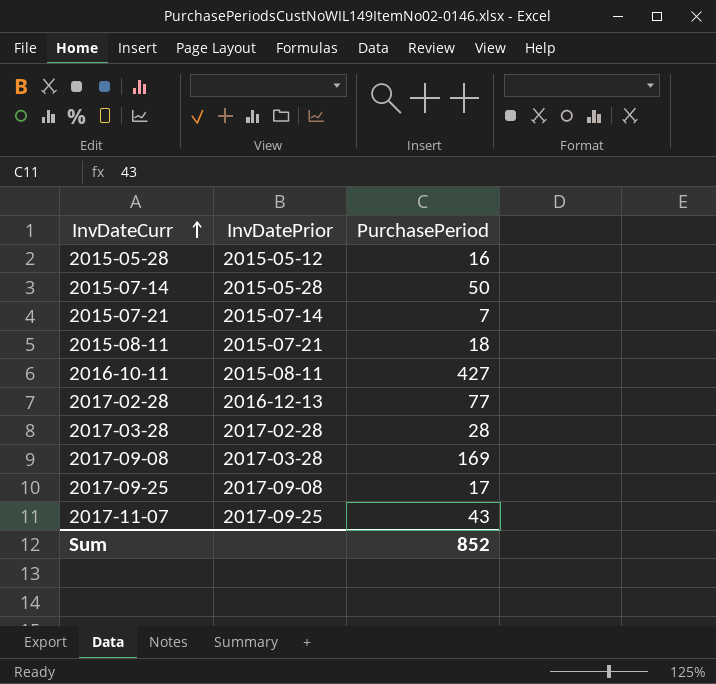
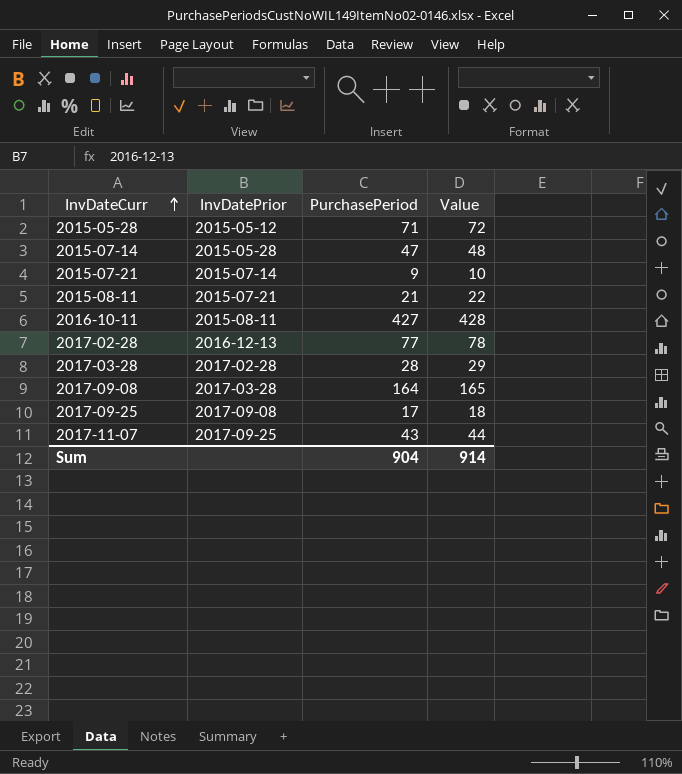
column Value | formula: none -> [PurchasePeriod] + 1
2015-05-28 | PurchasePeriod: 16 -> 71
2015-07-14 | PurchasePeriod: 50 -> 47
2015-07-21 | PurchasePeriod: 7 -> 9
2015-08-11 | PurchasePeriod: 18 -> 21
2017-09-08 | PurchasePeriod: 169 -> 164
Sum | PurchasePeriod: 852 -> 904

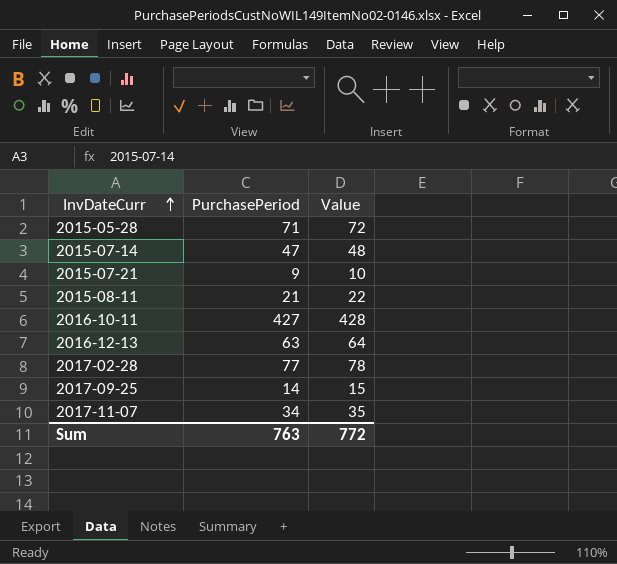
column InvDatePrior | position: 2 -> none
row 2017-03-28: 2017-02-28 | 28 | 29 -> none
row 2017-09-08: 2017-03-28 | 164 | 165 -> none
row 2016-12-13: none -> 63 | 64
2017-09-25 | PurchasePeriod: 17 -> 14
2017-09-25 | Value: 18 -> 15
2017-11-07 | PurchasePeriod: 43 -> 34
2017-11-07 | Value: 44 -> 35
Sum | PurchasePeriod: 904 -> 763
Sum | Value: 914 -> 772

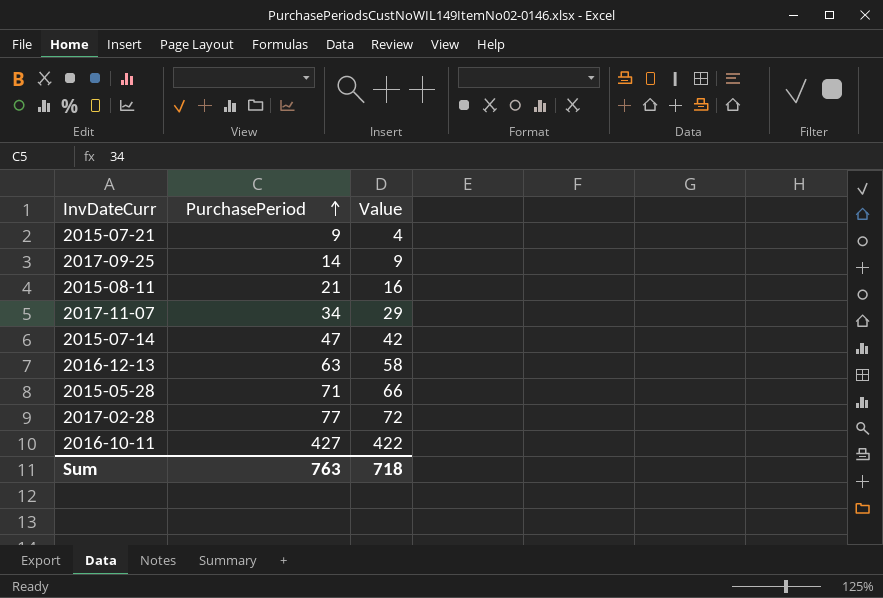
row order: InvDateCurr ascending -> PurchasePeriod ascending
column Value | formula: [PurchasePeriod] + 1 -> [PurchasePeriod] - 5
Sum | Value: 772 -> 718

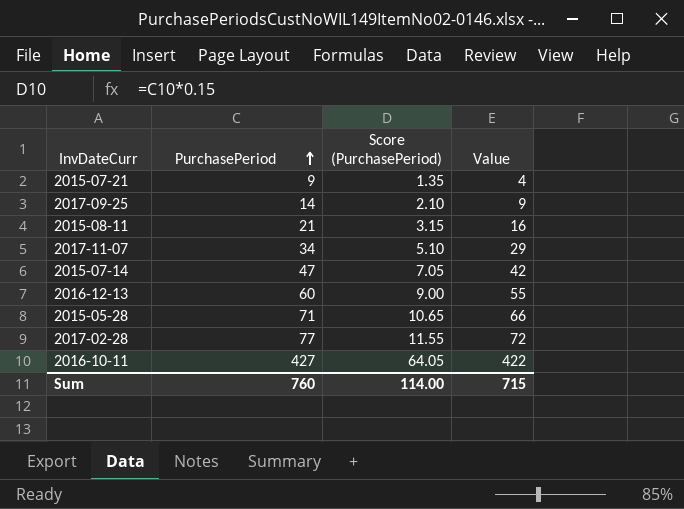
column Score (PurchasePeriod) | formula: none -> [PurchasePeriod] * 0.15
2016-12-13 | PurchasePeriod: 63 -> 60
2016-12-13 | Value: 58 -> 55
Sum | PurchasePeriod: 763 -> 760
Sum | Value: 718 -> 715

